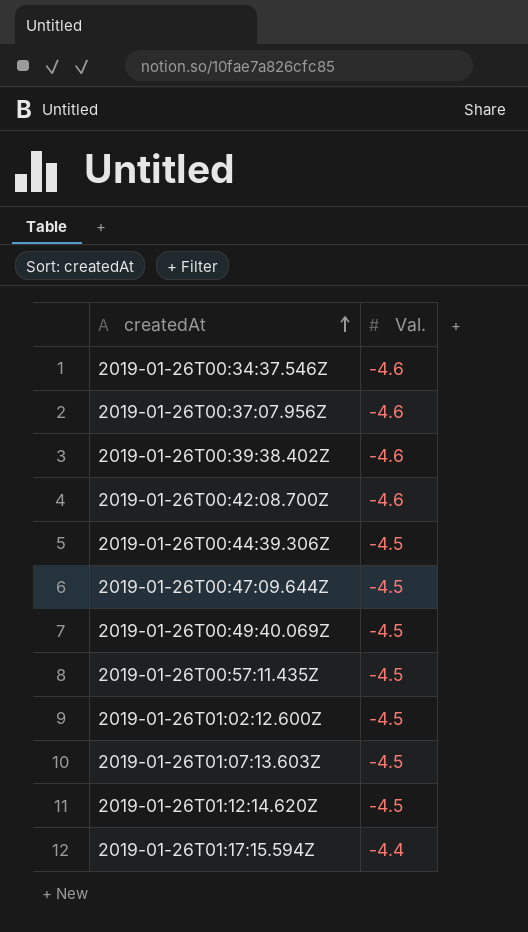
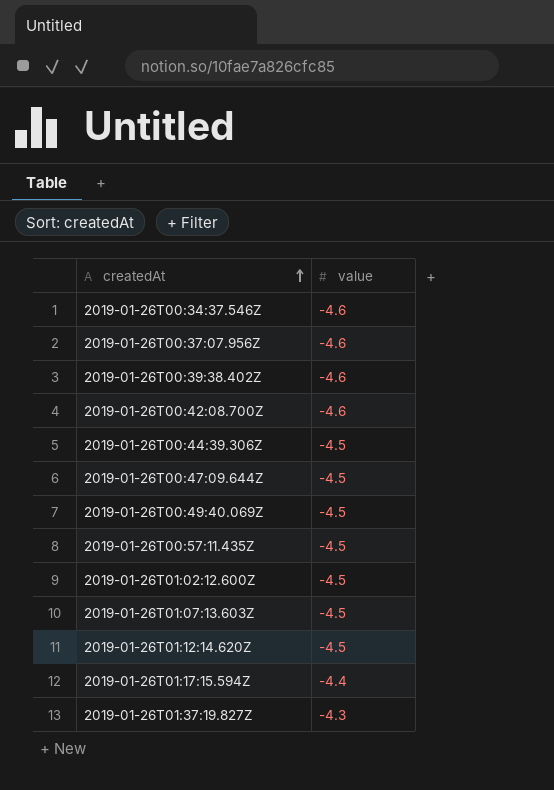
column name: Val. -> value
row 2019-01-26T01:37:19.827Z: none -> -4.3

